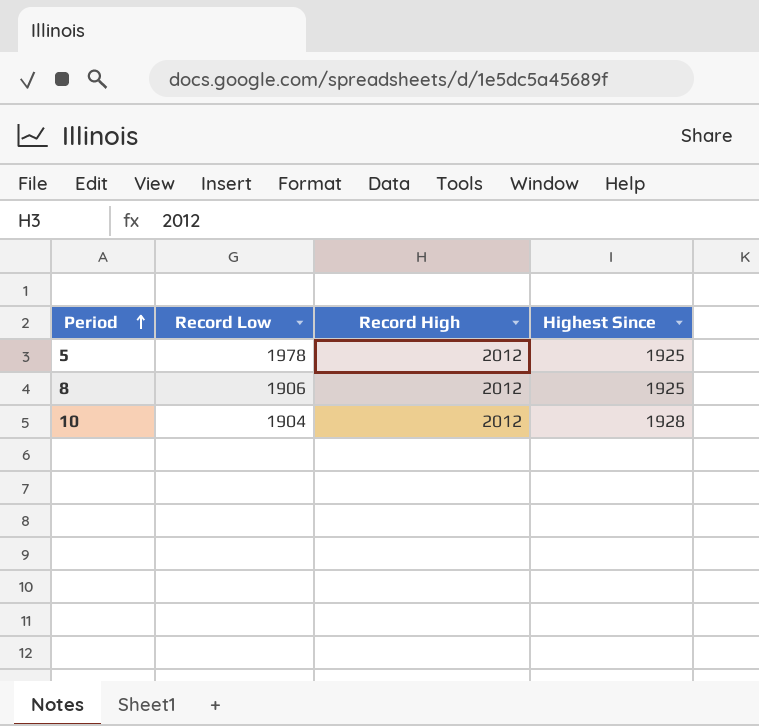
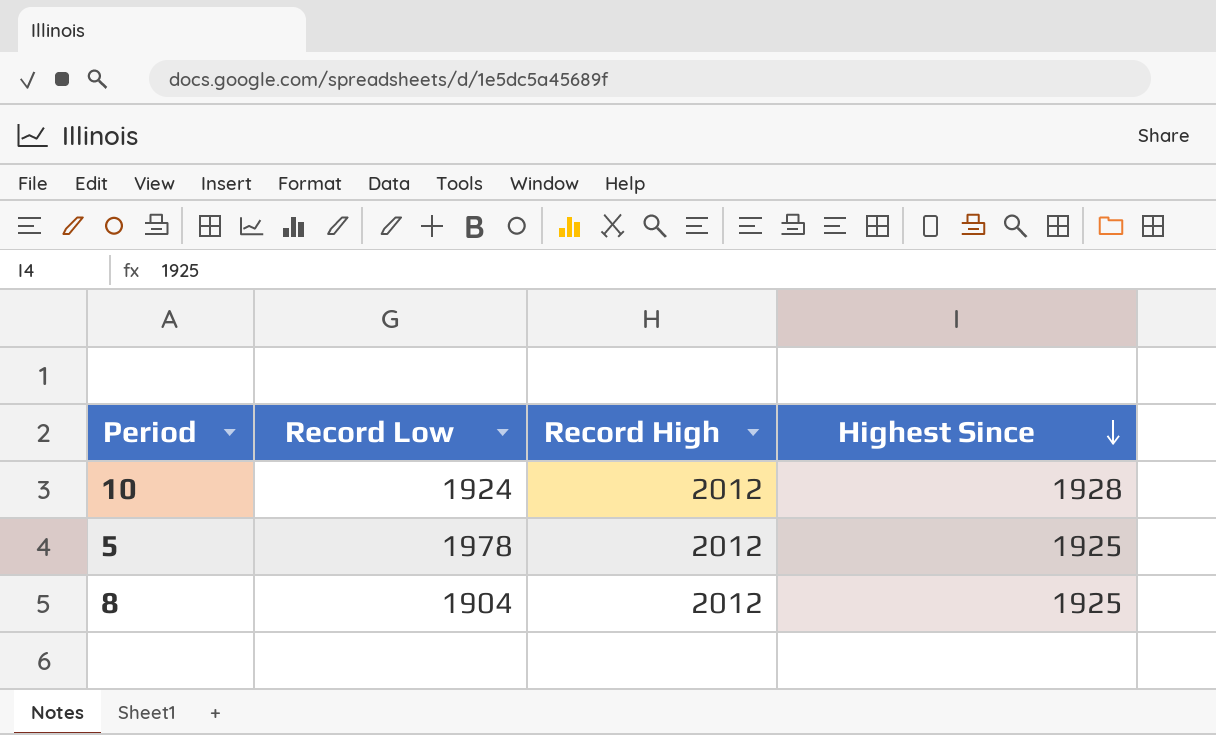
row order: Period ascending -> Highest Since descending
10 | Record Low: 1904 -> 1924
8 | Record Low: 1906 -> 1904

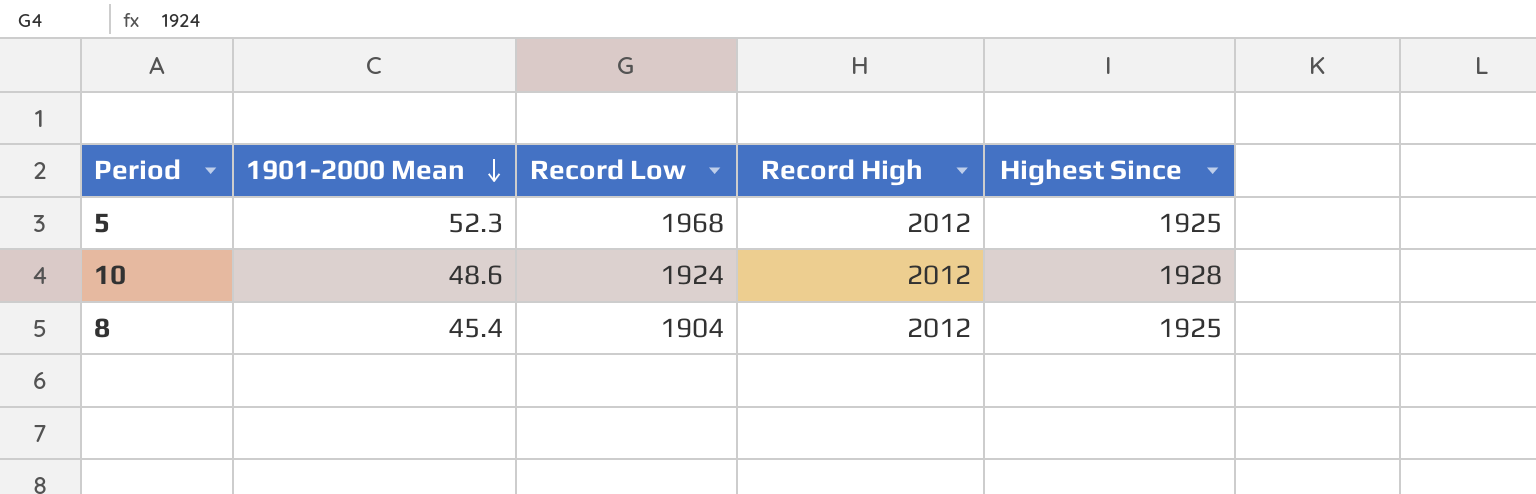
row order: Highest Since descending -> 1901-2000 Mean descending
column 1901-2000 Mean | position: none -> 2
5 | Record Low: 1978 -> 1968

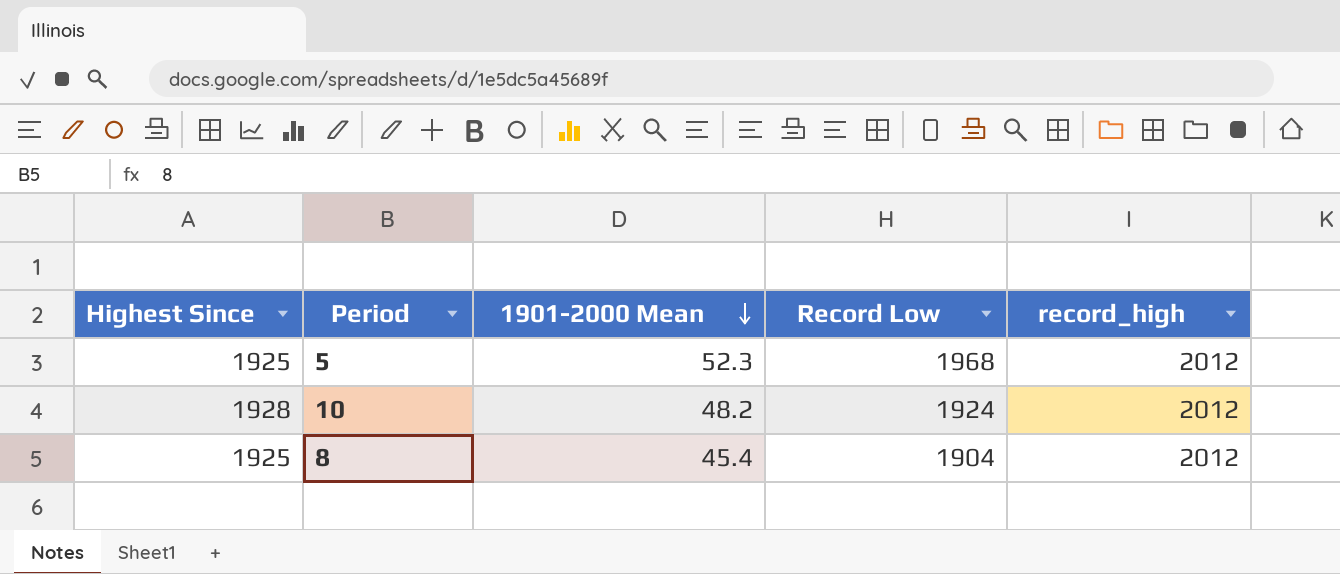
column Highest Since | position: 5 -> 1
column name: Record High -> record_high
10 | 1901-2000 Mean: 48.6 -> 48.2

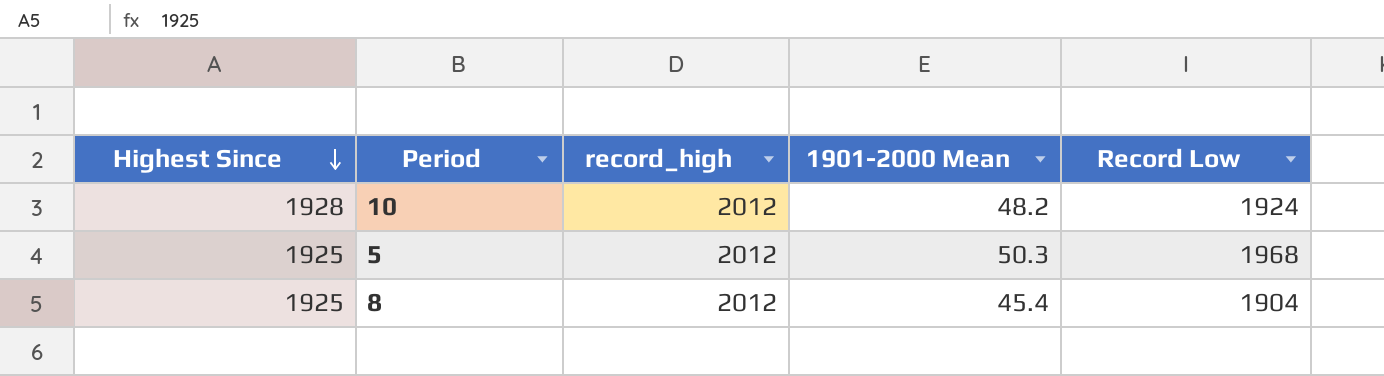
row order: 1901-2000 Mean descending -> Highest Since descending
column record_high | position: 5 -> 3
5 | 1901-2000 Mean: 52.3 -> 50.3

